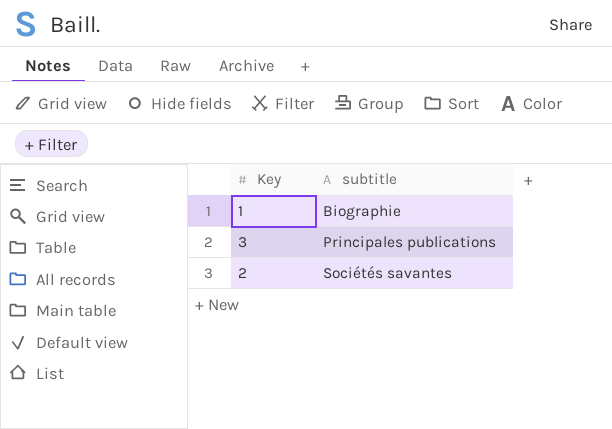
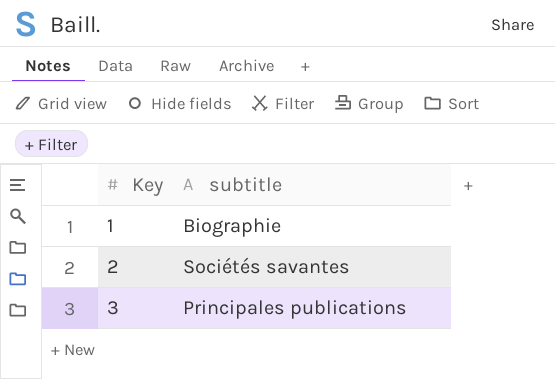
row order: subtitle ascending -> Key ascending

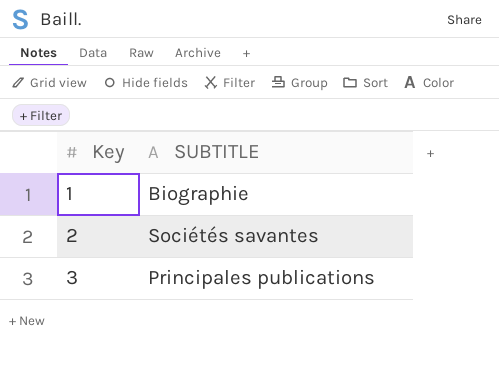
column name: subtitle -> SUBTITLE

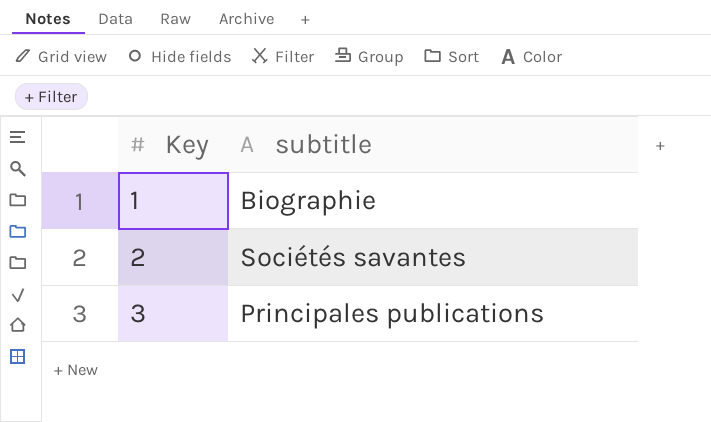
column name: SUBTITLE -> subtitle

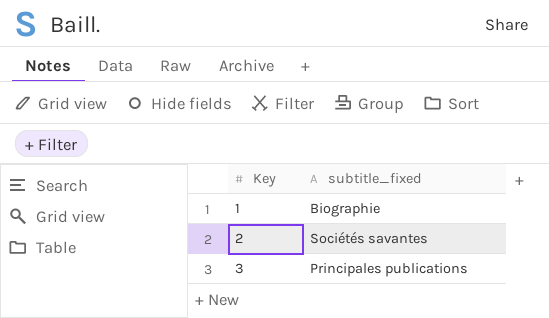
column name: subtitle -> subtitle_fixed

